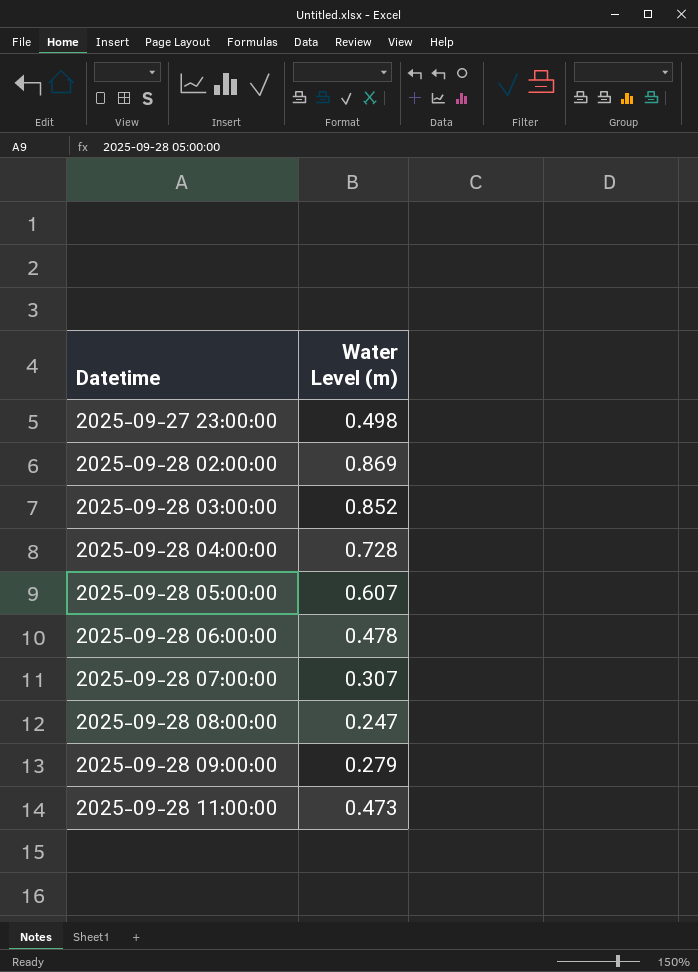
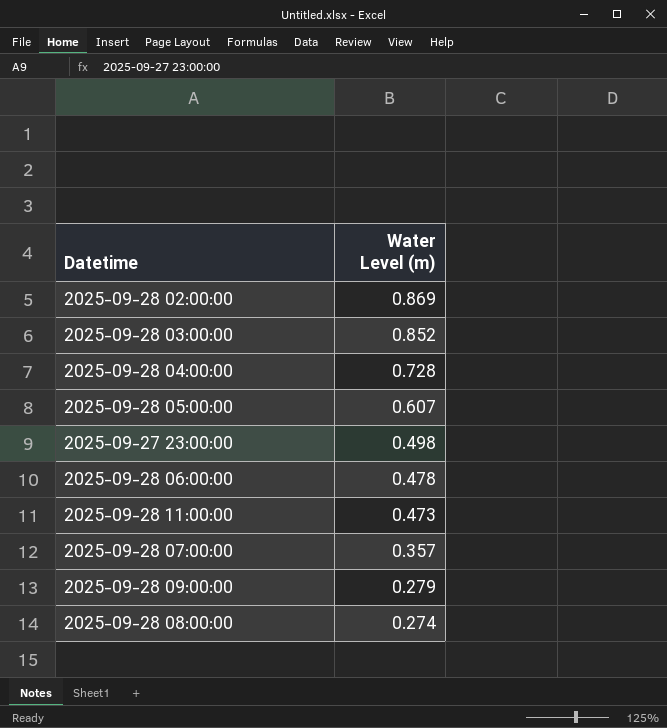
row order: Datetime ascending -> Water Level (m) descending
2025-09-28 07:00:00 | Water Level (m): 0.307 -> 0.357
2025-09-28 08:00:00 | Water Level (m): 0.247 -> 0.274

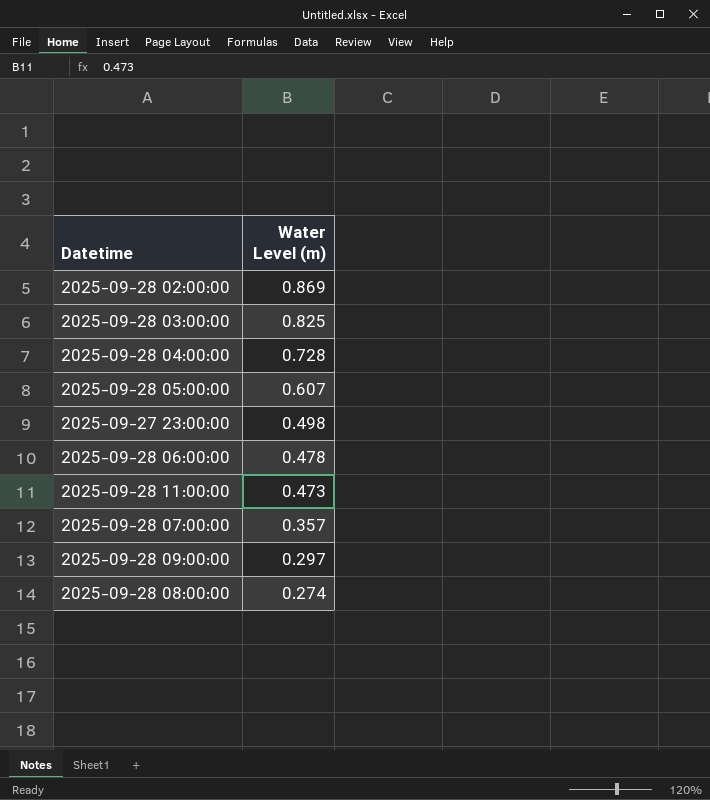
2025-09-28 03:00:00 | Water Level (m): 0.852 -> 0.825
2025-09-28 09:00:00 | Water Level (m): 0.279 -> 0.297

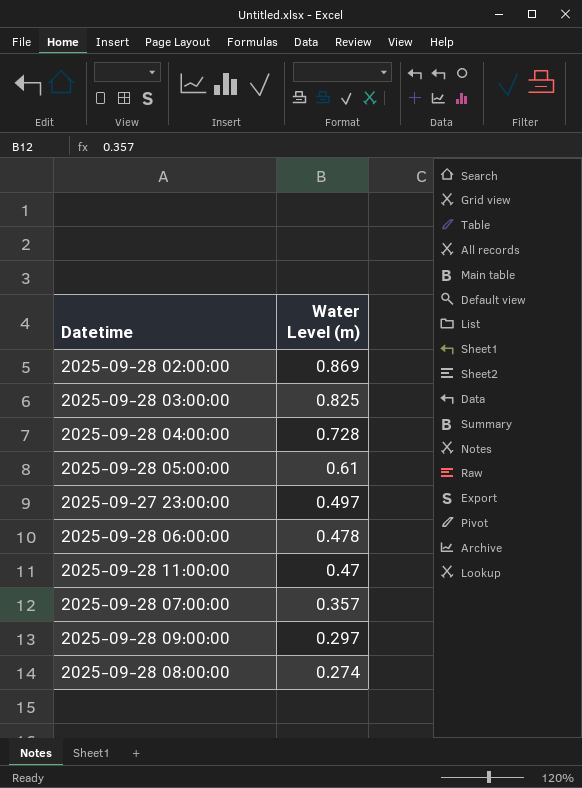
2025-09-28 05:00:00 | Water Level (m): 0.607 -> 0.61
2025-09-27 23:00:00 | Water Level (m): 0.498 -> 0.497
2025-09-28 11:00:00 | Water Level (m): 0.473 -> 0.47

